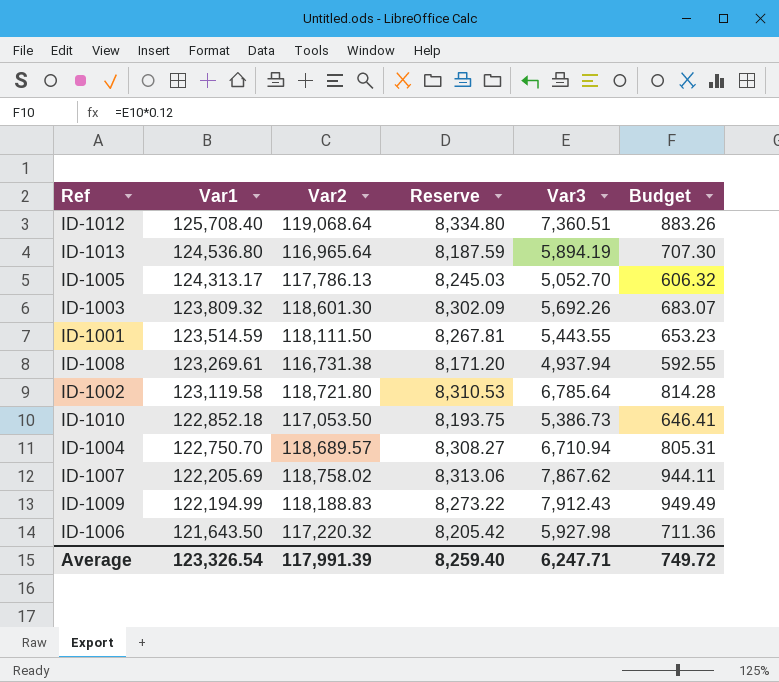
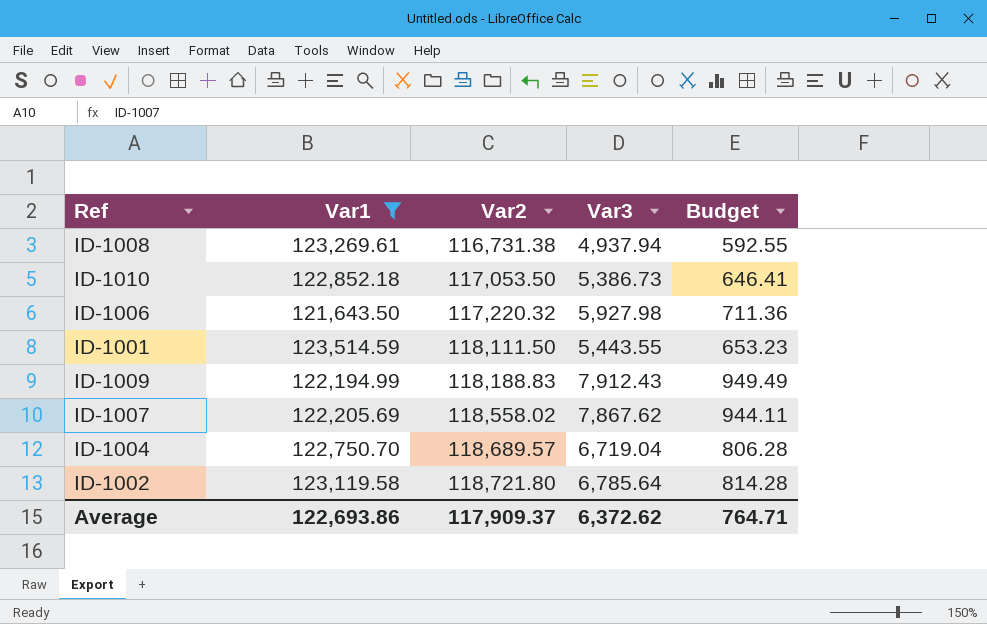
filter: none -> Var1 <= 123,514.59
row order: Var1 descending -> Var2 ascending
column Reserve | formula: [Var2] * 0.07 -> none
ID-1007 | Var2: 118,758.02 -> 118,558.02
ID-1004 | Var3: 6,710.94 -> 6,719.04
ID-1004 | Budget: 805.31 -> 806.28
Average | Var1: 123,326.54 -> 122,693.86
Average | Var2: 117,991.39 -> 117,909.37
Average | Var3: 6,247.71 -> 6,372.62
Average | Budget: 749.72 -> 764.71

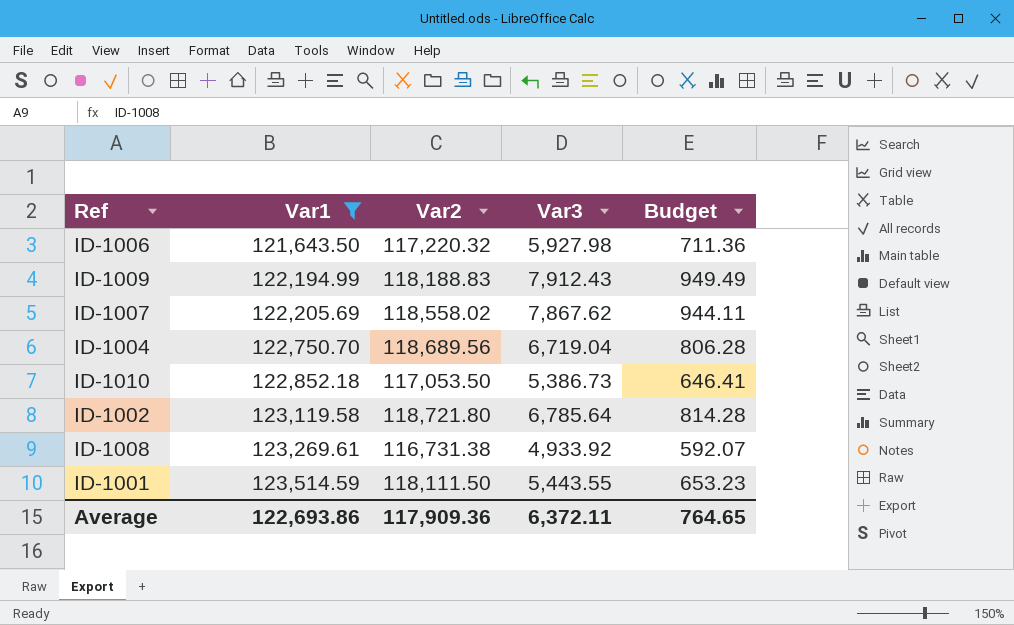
row order: Var2 ascending -> Var1 ascending
ID-1004 | Var2: 118,689.57 -> 118,689.56
ID-1008 | Var3: 4,937.94 -> 4,933.92
ID-1008 | Budget: 592.55 -> 592.07
Average | Var2: 117,909.37 -> 117,909.36
Average | Var3: 6,372.62 -> 6,372.11
Average | Budget: 764.71 -> 764.65

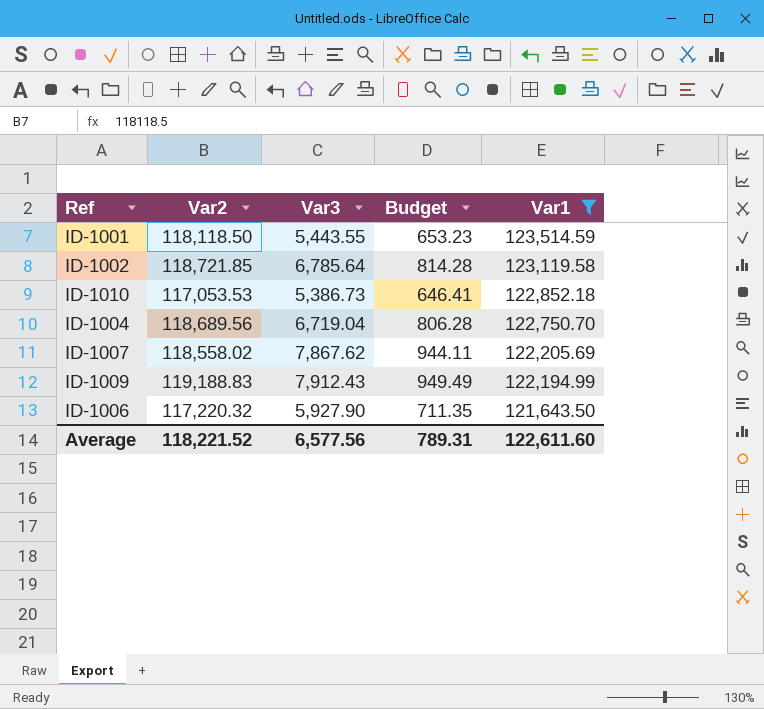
row order: Var1 ascending -> Var1 descending
column Var1 | position: 2 -> 5
row ID-1008: 123,269.61 | 116,731.38 | 4,933.92 | 592.07 -> none
ID-1001 | Var2: 118,111.50 -> 118,118.50
ID-1002 | Var2: 118,721.80 -> 118,721.85
ID-1010 | Var2: 117,053.50 -> 117,053.53
ID-1009 | Var2: 118,188.83 -> 119,188.83
ID-1006 | Var3: 5,927.98 -> 5,927.90
ID-1006 | Budget: 711.36 -> 711.35
Average | Var2: 117,909.36 -> 118,221.52
Average | Var3: 6,372.11 -> 6,577.56
Average | Budget: 764.65 -> 789.31
Average | Var1: 122,693.86 -> 122,611.60

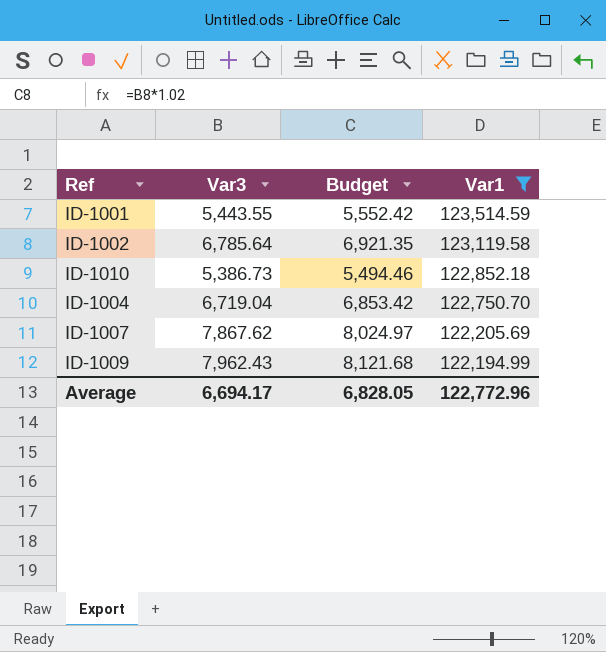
column Var2 | position: 2 -> none
column Budget | formula: [Var3] * 0.12 -> [Var3] * 1.02
row ID-1006: 117,220.32 | 5,927.90 | 711.35 | 121,643.50 -> none
ID-1009 | Var3: 7,912.43 -> 7,962.43
Average | Var3: 6,577.56 -> 6,694.17
Average | Budget: 789.31 -> 6,828.05
Average | Var1: 122,611.60 -> 122,772.96

